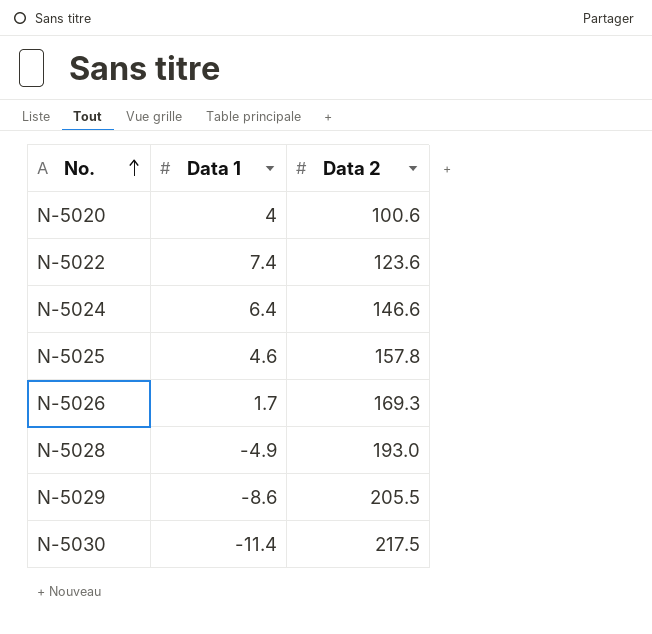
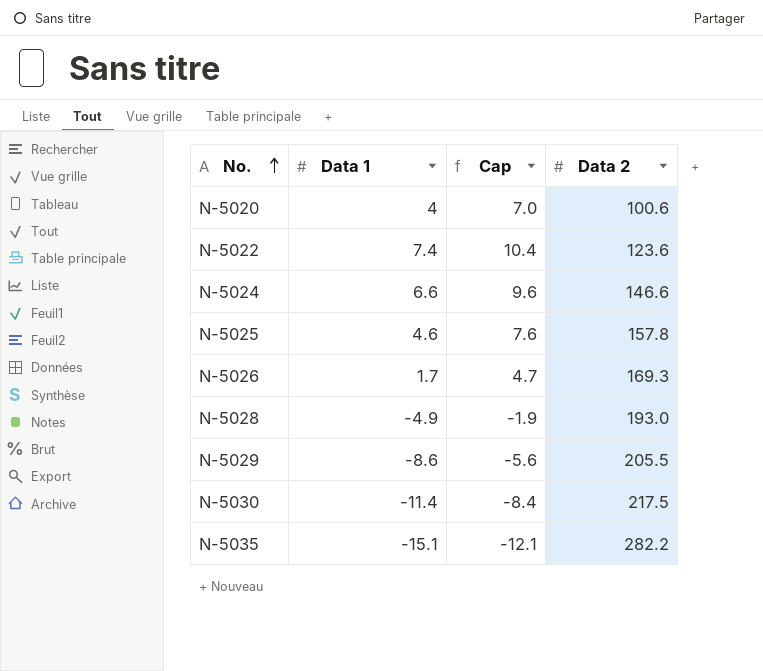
column Cap | formula: none -> [Data 1] + 3
N-5024 | Data 1: 6.4 -> 6.6
row N-5035: none -> -15.1 | -12.1 | 282.2

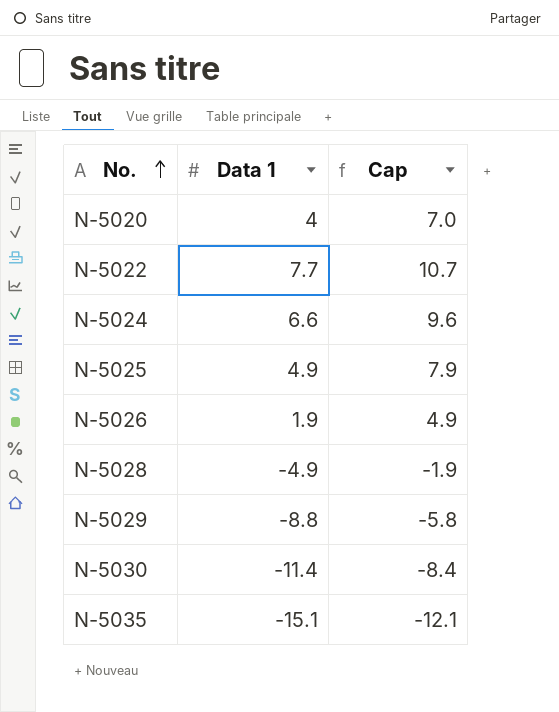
column Data 2 | position: 4 -> none
N-5022 | Data 1: 7.4 -> 7.7
N-5022 | Cap: 10.4 -> 10.7
N-5025 | Data 1: 4.6 -> 4.9
N-5025 | Cap: 7.6 -> 7.9
N-5026 | Data 1: 1.7 -> 1.9
N-5026 | Cap: 4.7 -> 4.9
N-5029 | Data 1: -8.6 -> -8.8
N-5029 | Cap: -5.6 -> -5.8

